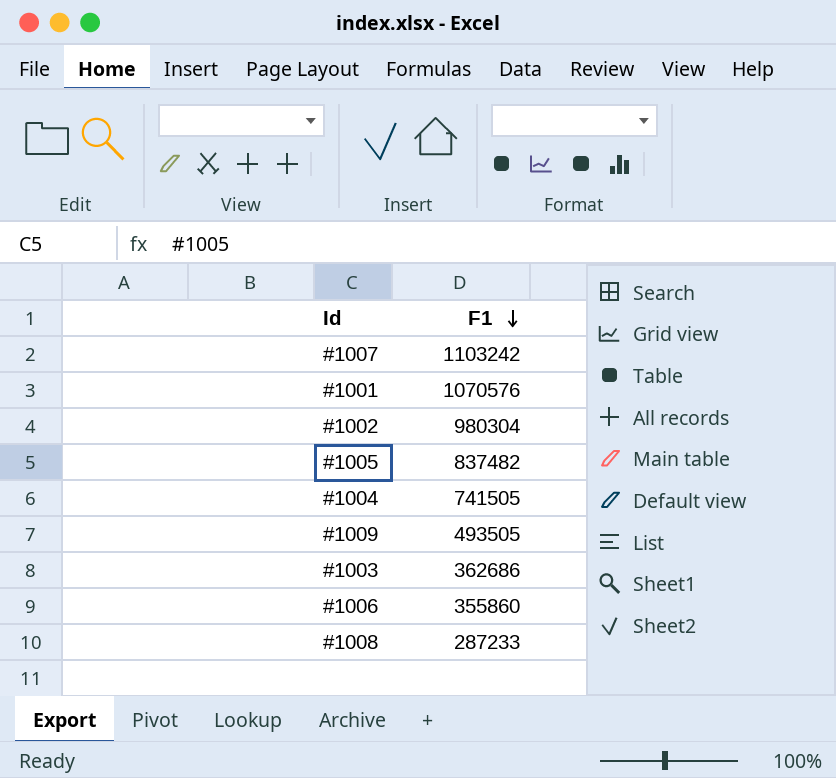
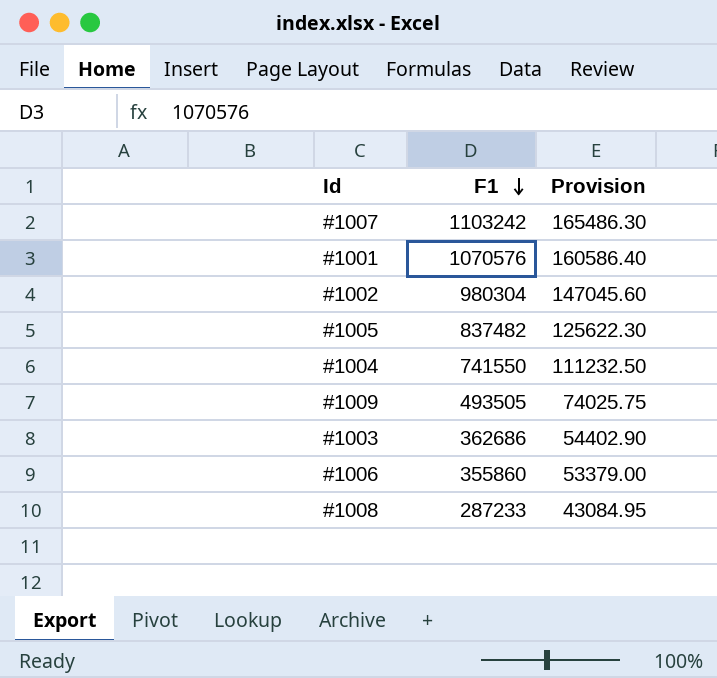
column Provision | formula: none -> [F1] * 0.15
#1004 | F1: 741505 -> 741550

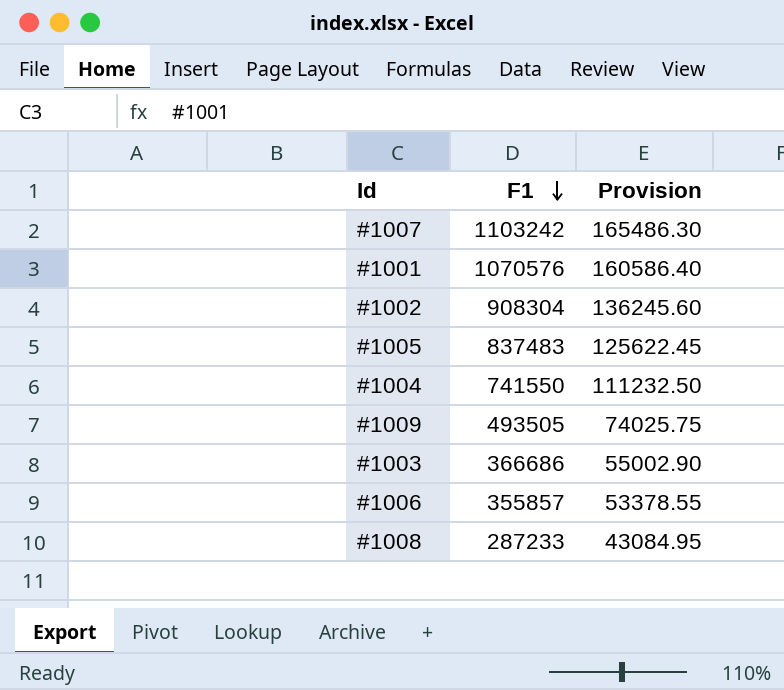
#1002 | F1: 980304 -> 908304
#1002 | Provision: 147045.60 -> 136245.60
#1005 | F1: 837482 -> 837483
#1005 | Provision: 125622.30 -> 125622.45
#1003 | F1: 362686 -> 366686
#1003 | Provision: 54402.90 -> 55002.90
#1006 | F1: 355860 -> 355857
#1006 | Provision: 53379.00 -> 53378.55

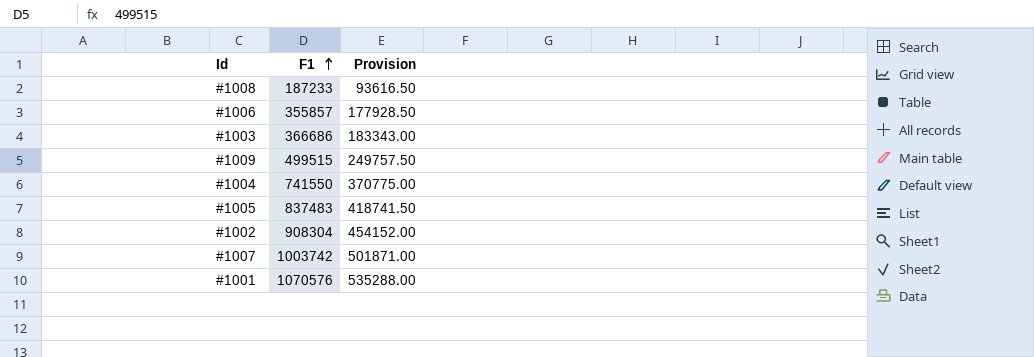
row order: F1 descending -> F1 ascending
column Provision | formula: [F1] * 0.15 -> [F1] * 0.5
#1008 | F1: 287233 -> 187233
#1009 | F1: 493505 -> 499515
#1007 | F1: 1103242 -> 1003742

